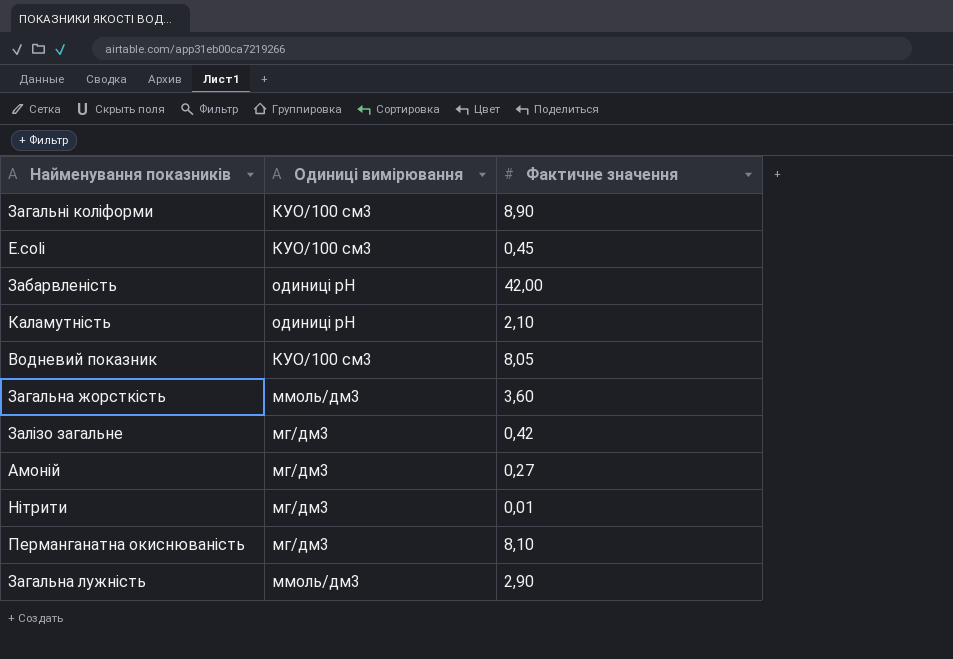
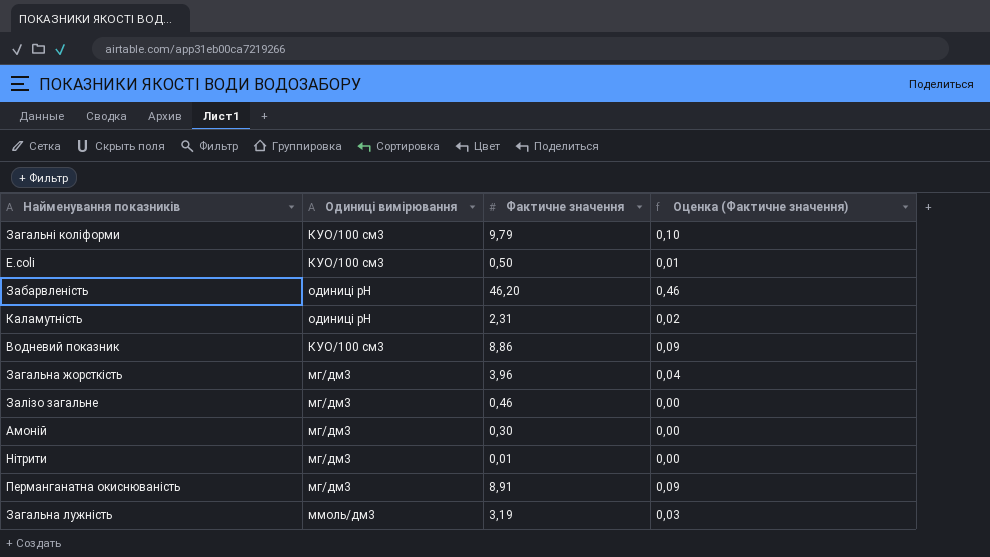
column Оценка (Фактичне значення) | formula: none -> [Фактичне значення] * 0,01
Загальні коліформи | Фактичне значення: 8,90 -> 9,79
E.coli | Фактичне значення: 0,45 -> 0,50
Забарвленість | Фактичне значення: 42,00 -> 46,20
Каламутність | Фактичне значення: 2,10 -> 2,31
Водневий показник | Фактичне значення: 8,05 -> 8,86
Загальна жорсткість | Одиниці вимірювання: ммоль/дм3 -> мг/дм3
Загальна жорсткість | Фактичне значення: 3,60 -> 3,96
Залізо загальне | Фактичне значення: 0,42 -> 0,46
Амоній | Фактичне значення: 0,27 -> 0,30
Перманганатна окиснюваність | Фактичне значення: 8,10 -> 8,91
Загальна лужність | Фактичне значення: 2,90 -> 3,19

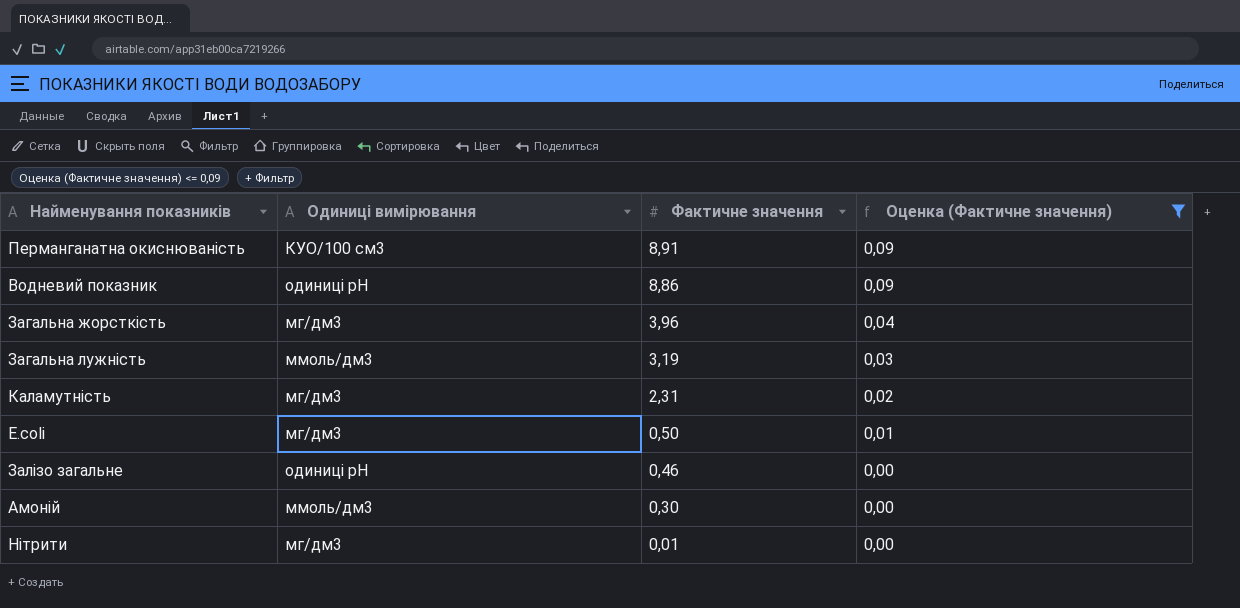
filter: none -> Оценка (Фактичне значення) <= 0,09
row order: none -> Фактичне значення descending
Перманганатна окиснюваність | Одиниці вимірювання: мг/дм3 -> КУО/100 см3
Водневий показник | Одиниці вимірювання: КУО/100 см3 -> одиниці pH
Каламутність | Одиниці вимірювання: одиниці pH -> мг/дм3
E.coli | Одиниці вимірювання: КУО/100 см3 -> мг/дм3
Залізо загальне | Одиниці вимірювання: мг/дм3 -> одиниці pH
Амоній | Одиниці вимірювання: мг/дм3 -> ммоль/дм3

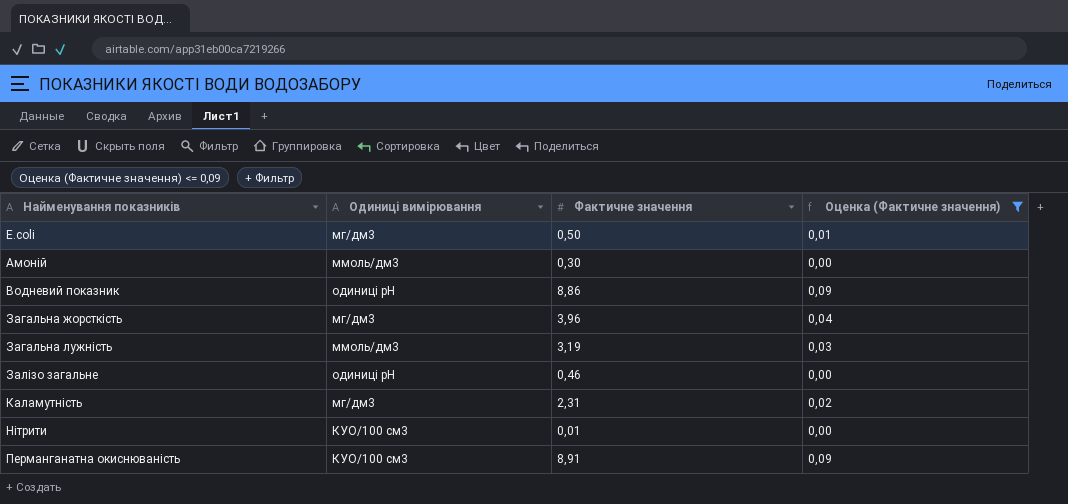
row order: Фактичне значення descending -> Найменування показників ascending
Нітрити | Одиниці вимірювання: мг/дм3 -> КУО/100 см3

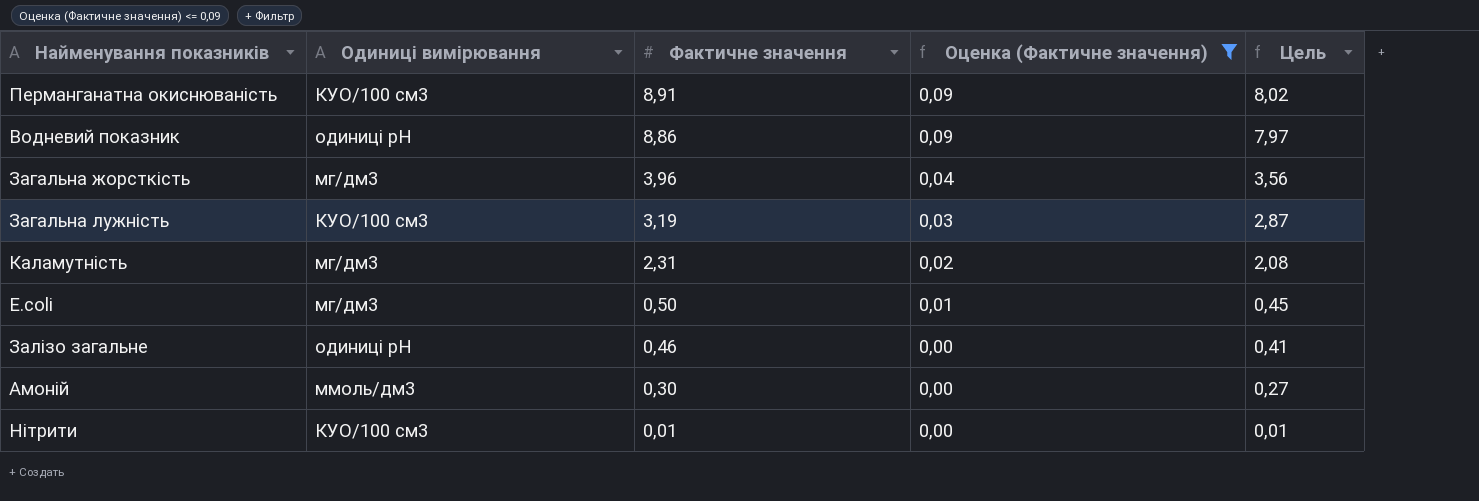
row order: Найменування показників ascending -> Фактичне значення descending
column Цель | formula: none -> [Фактичне значення] * 0,9
Загальна лужність | Одиниці вимірювання: ммоль/дм3 -> КУО/100 см3

